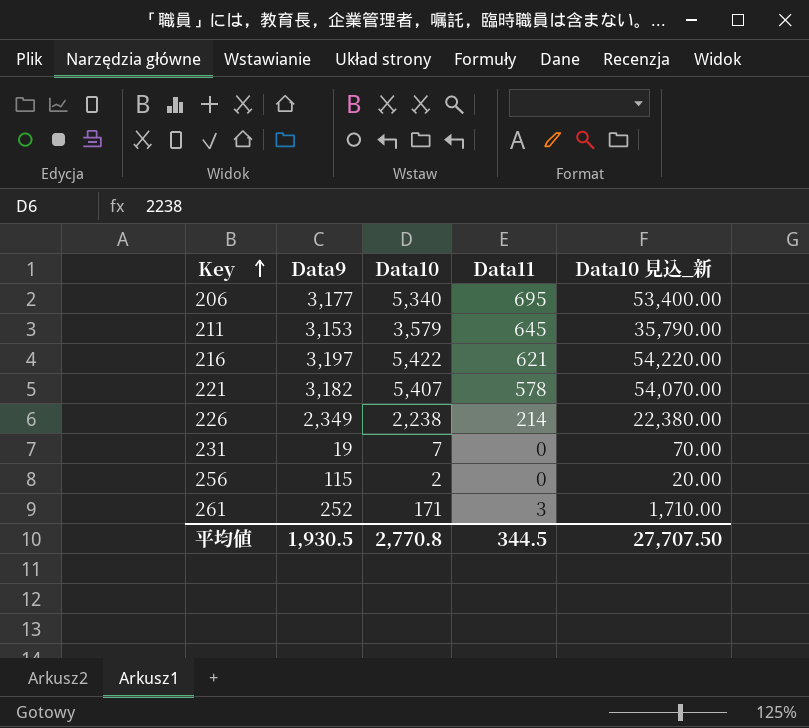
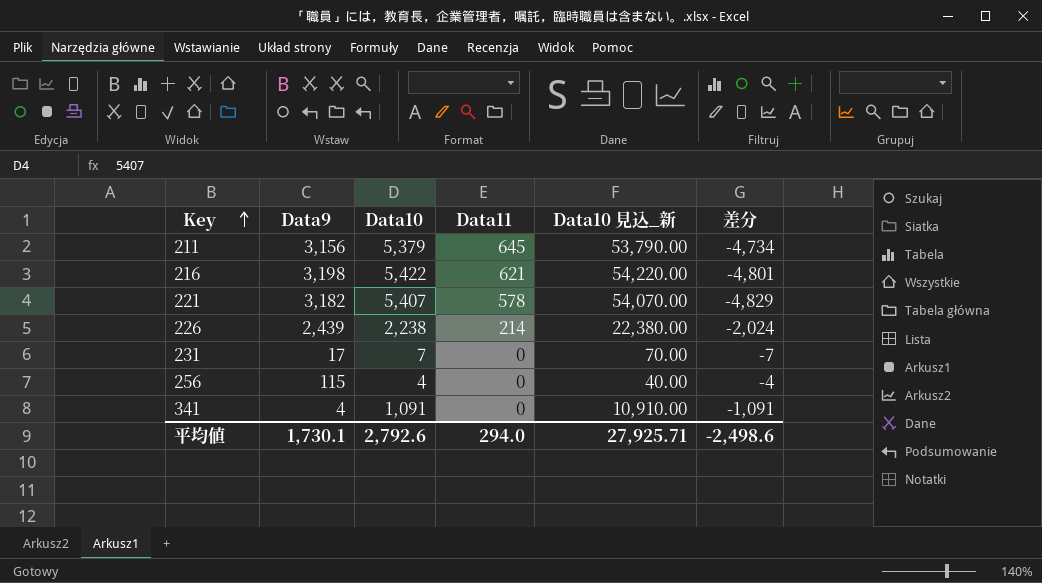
column 差分 | formula: none -> [Data11] - [Data10]
row 206: 3,177 | 5,340 | 695 | 53,400.00 -> none
row 261: 252 | 171 | 3 | 1,710.00 -> none
211 | Data9: 3,153 -> 3,156
211 | Data10: 3,579 -> 5,379
211 | Data10 見込_新: 35,790.00 -> 53,790.00
216 | Data9: 3,197 -> 3,198
226 | Data9: 2,349 -> 2,439
231 | Data9: 19 -> 17
256 | Data10: 2 -> 4
256 | Data10 見込_新: 20.00 -> 40.00
row 341: none -> 4 | 1,091 | 0 | 10,910.00 | -1,091
平均値 | Data9: 1,930.5 -> 1,730.1
平均値 | Data10: 2,770.8 -> 2,792.6
平均値 | Data11: 344.5 -> 294.0
平均値 | Data10 見込_新: 27,707.50 -> 27,925.71

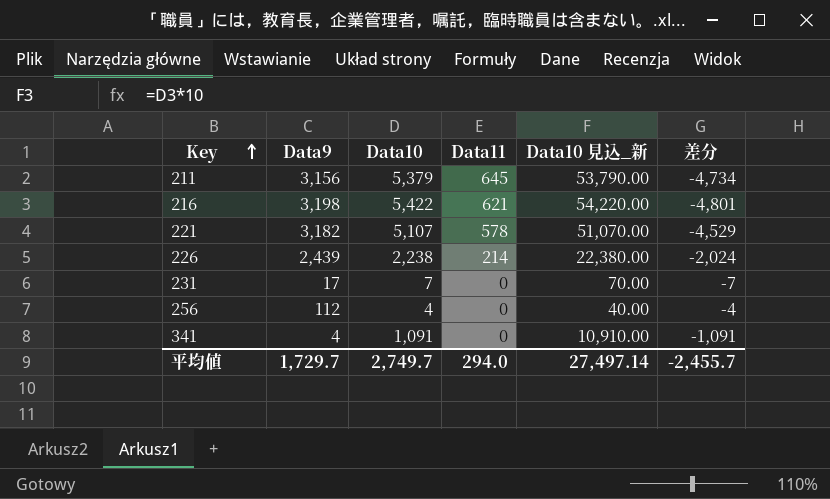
221 | Data10: 5,407 -> 5,107
221 | Data10 見込_新: 54,070.00 -> 51,070.00
221 | 差分: -4,829 -> -4,529
256 | Data9: 115 -> 112
平均値 | Data9: 1,730.1 -> 1,729.7
平均値 | Data10: 2,792.6 -> 2,749.7
平均値 | Data10 見込_新: 27,925.71 -> 27,497.14
平均値 | 差分: -2,498.6 -> -2,455.7

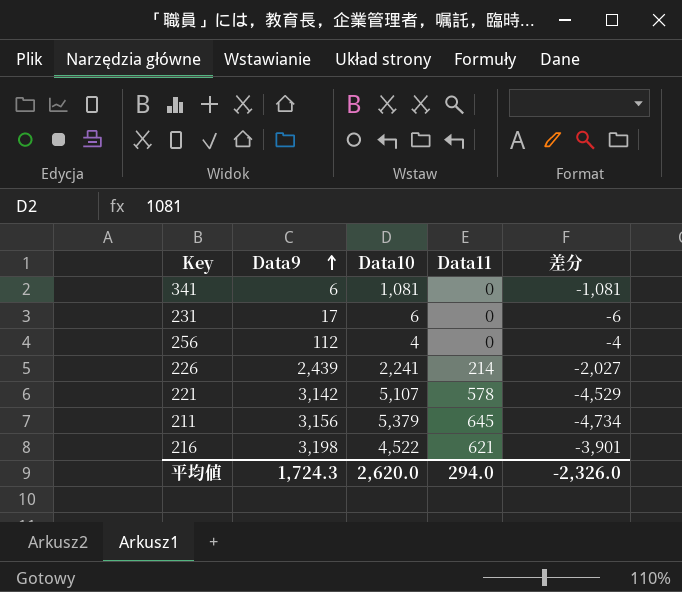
row order: Key ascending -> Data9 ascending
column Data10 見込_新 | formula: [Data10] * 10 -> none
341 | Data9: 4 -> 6
341 | Data10: 1,091 -> 1,081
341 | 差分: -1,091 -> -1,081
231 | Data10: 7 -> 6
231 | 差分: -7 -> -6
226 | Data10: 2,238 -> 2,241
226 | 差分: -2,024 -> -2,027
221 | Data9: 3,182 -> 3,142
216 | Data10: 5,422 -> 4,522
216 | 差分: -4,801 -> -3,901
平均値 | Data9: 1,729.7 -> 1,724.3
平均値 | Data10: 2,749.7 -> 2,620.0
平均値 | 差分: -2,455.7 -> -2,326.0

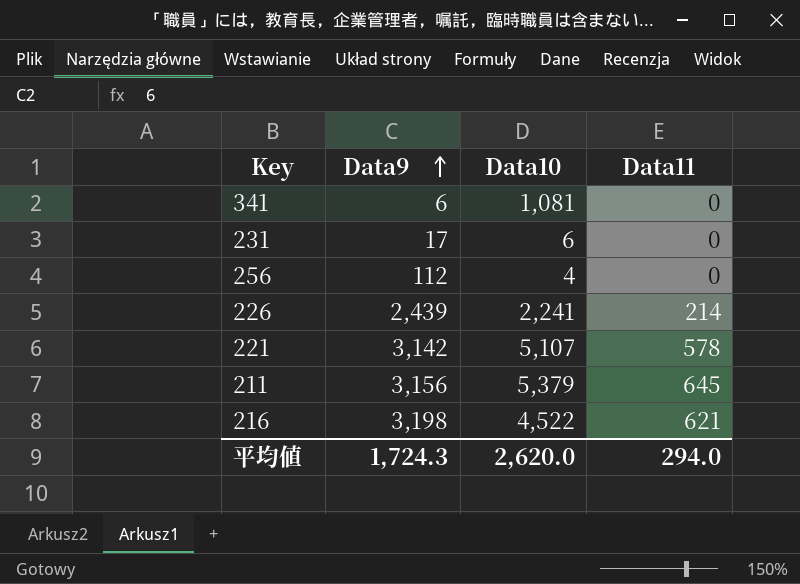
column 差分 | formula: [Data11] - [Data10] -> none

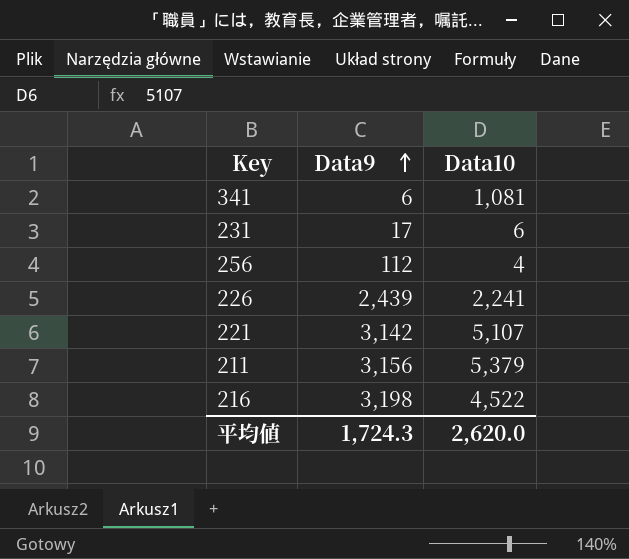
column Data11 | position: 4 -> none

